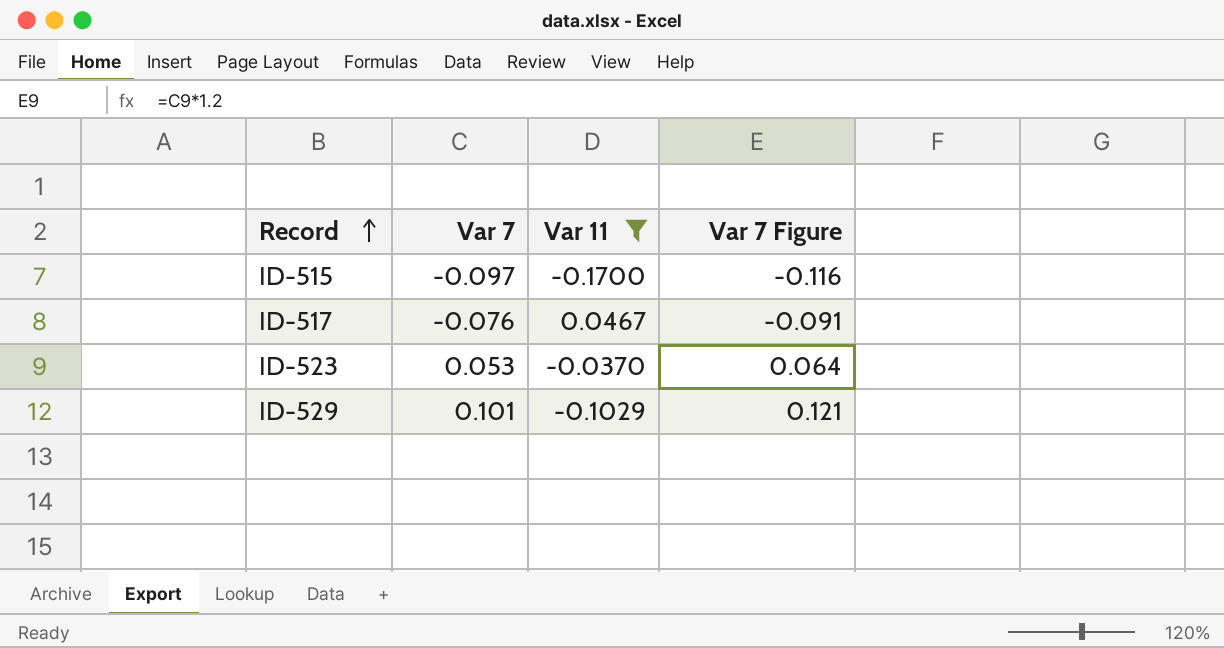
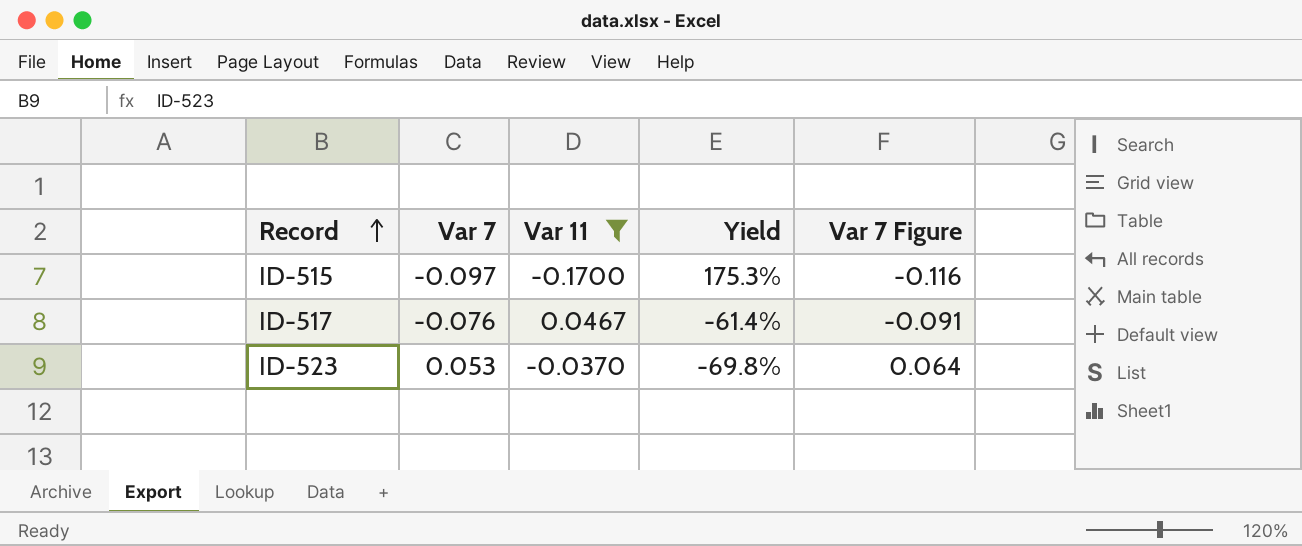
column Yield | formula: none -> [Var 11] / [Var 7]
row ID-529: 0.101 | -0.1029 | 0.121 -> none

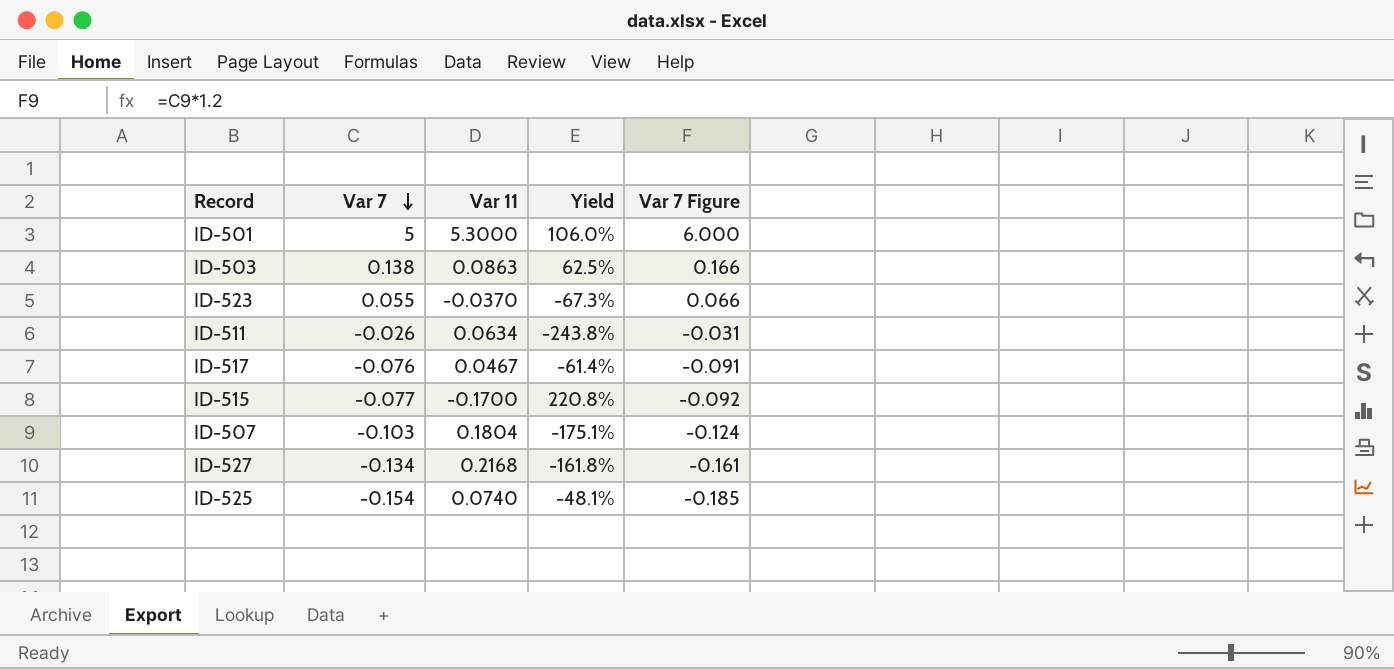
filter: Var 11 <= 0.0467 -> none
row order: Record ascending -> Var 7 descending
ID-523 | Var 7: 0.053 -> 0.055
ID-523 | Yield: -69.8% -> -67.3%
ID-523 | Var 7 Figure: 0.064 -> 0.066
ID-515 | Var 7: -0.097 -> -0.077
ID-515 | Yield: 175.3% -> 220.8%
ID-515 | Var 7 Figure: -0.116 -> -0.092

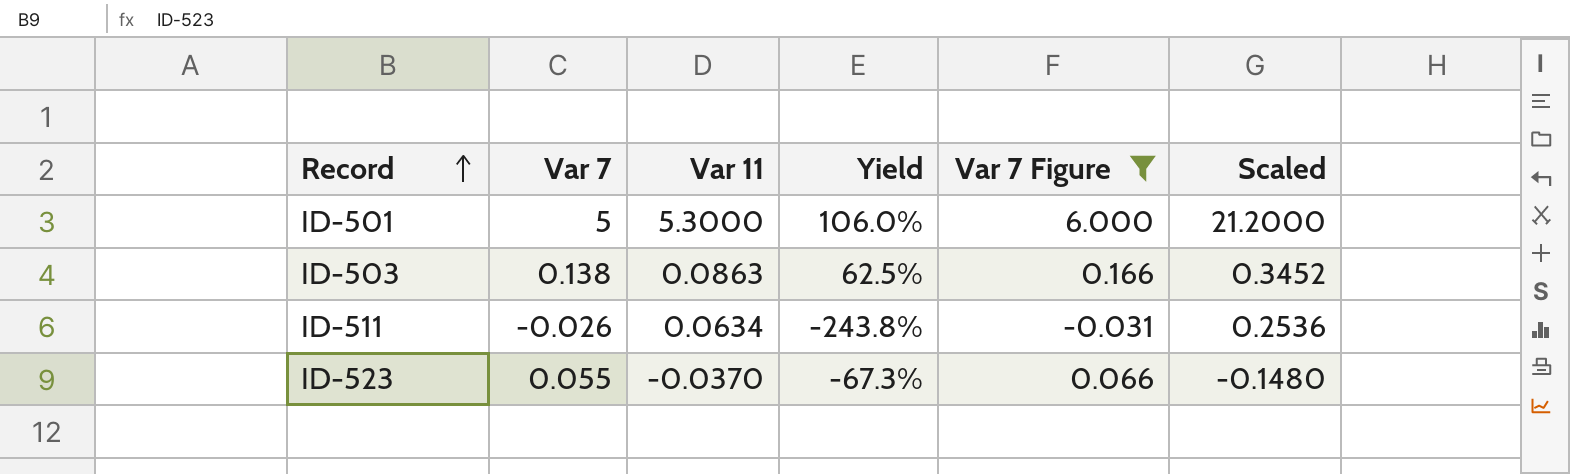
filter: none -> Var 7 Figure >= -0.031
row order: Var 7 descending -> Record ascending
column Scaled | formula: none -> [Var 11] * 4

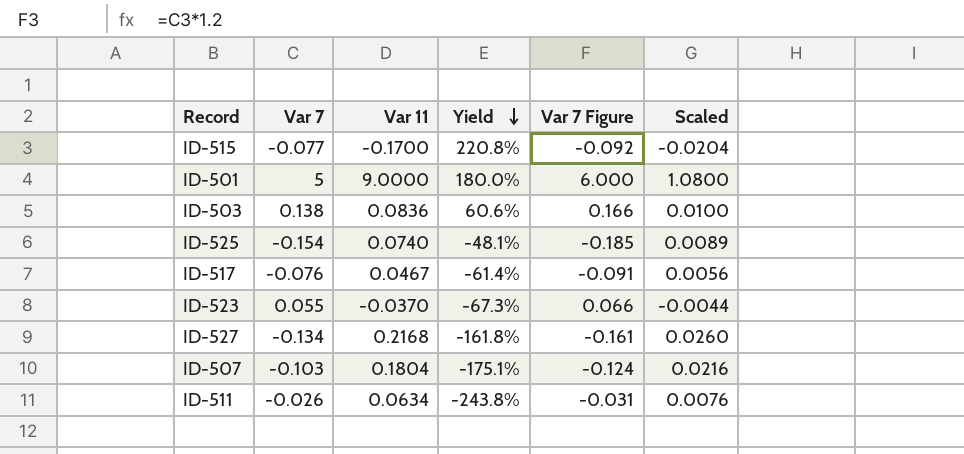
filter: Var 7 Figure >= -0.031 -> none
row order: Record ascending -> Yield descending
column Scaled | formula: [Var 11] * 4 -> [Var 11] * 0.12
ID-501 | Var 11: 5.3000 -> 9.0000
ID-501 | Yield: 106.0% -> 180.0%
ID-503 | Var 11: 0.0863 -> 0.0836
ID-503 | Yield: 62.5% -> 60.6%

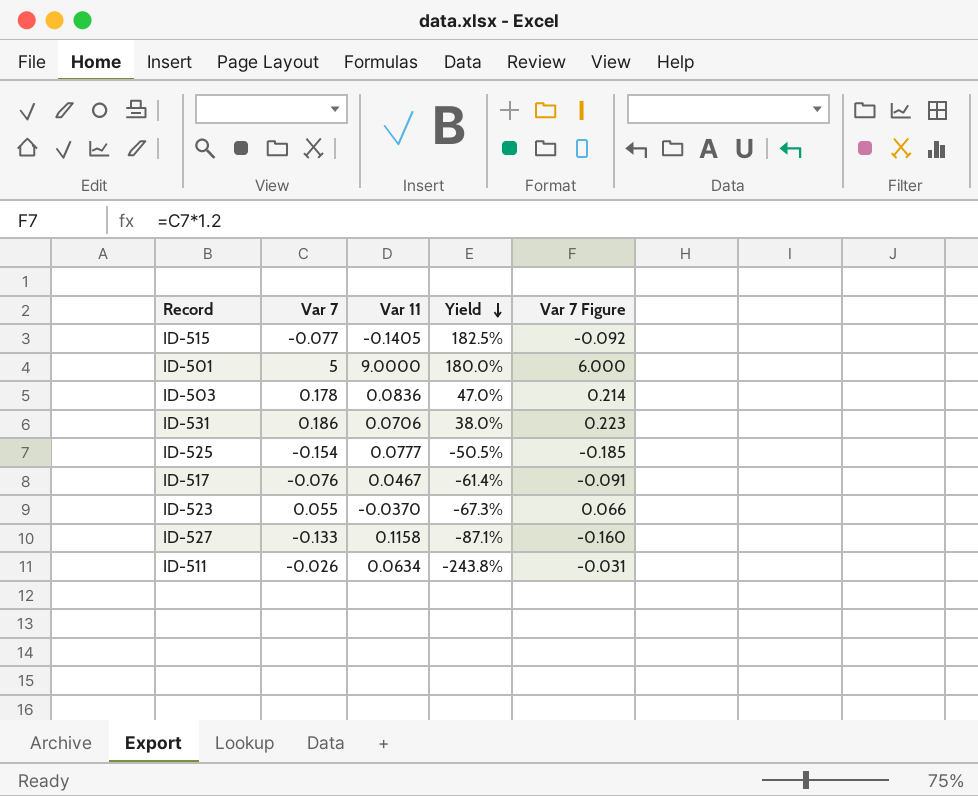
column Scaled | formula: [Var 11] * 0.12 -> none
row ID-507: -0.103 | 0.1804 | -175.1% | -0.124 | 0.0216 -> none
ID-515 | Var 11: -0.1700 -> -0.1405
ID-515 | Yield: 220.8% -> 182.5%
ID-503 | Var 7: 0.138 -> 0.178
ID-503 | Yield: 60.6% -> 47.0%
ID-503 | Var 7 Figure: 0.166 -> 0.214
row ID-531: none -> 0.186 | 0.0706 | 38.0% | 0.223
ID-525 | Var 11: 0.0740 -> 0.0777
ID-525 | Yield: -48.1% -> -50.5%
ID-527 | Var 7: -0.134 -> -0.133
ID-527 | Var 11: 0.2168 -> 0.1158
ID-527 | Yield: -161.8% -> -87.1%
ID-527 | Var 7 Figure: -0.161 -> -0.160

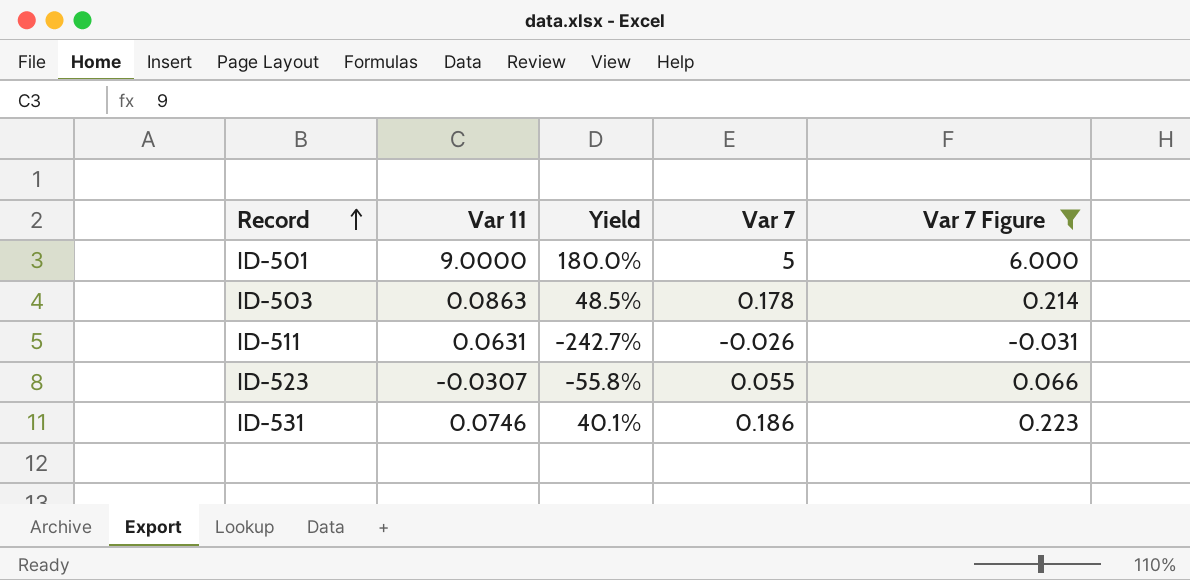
filter: none -> Var 7 Figure >= -0.031
row order: Yield descending -> Record ascending
column Var 7 | position: 2 -> 4
ID-503 | Var 11: 0.0836 -> 0.0863
ID-503 | Yield: 47.0% -> 48.5%
ID-511 | Var 11: 0.0634 -> 0.0631
ID-511 | Yield: -243.8% -> -242.7%
ID-523 | Var 11: -0.0370 -> -0.0307
ID-523 | Yield: -67.3% -> -55.8%
ID-531 | Var 11: 0.0706 -> 0.0746
ID-531 | Yield: 38.0% -> 40.1%

